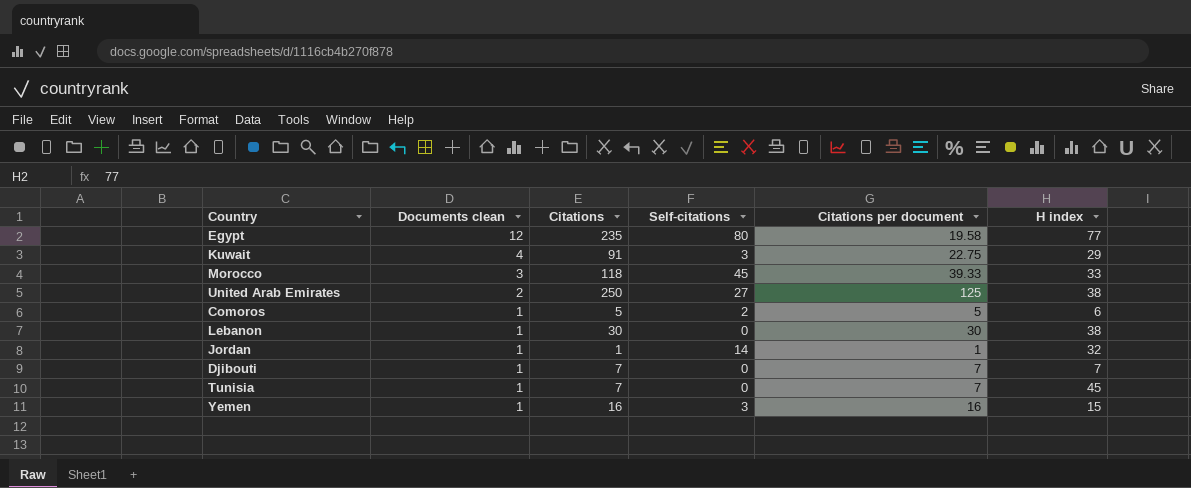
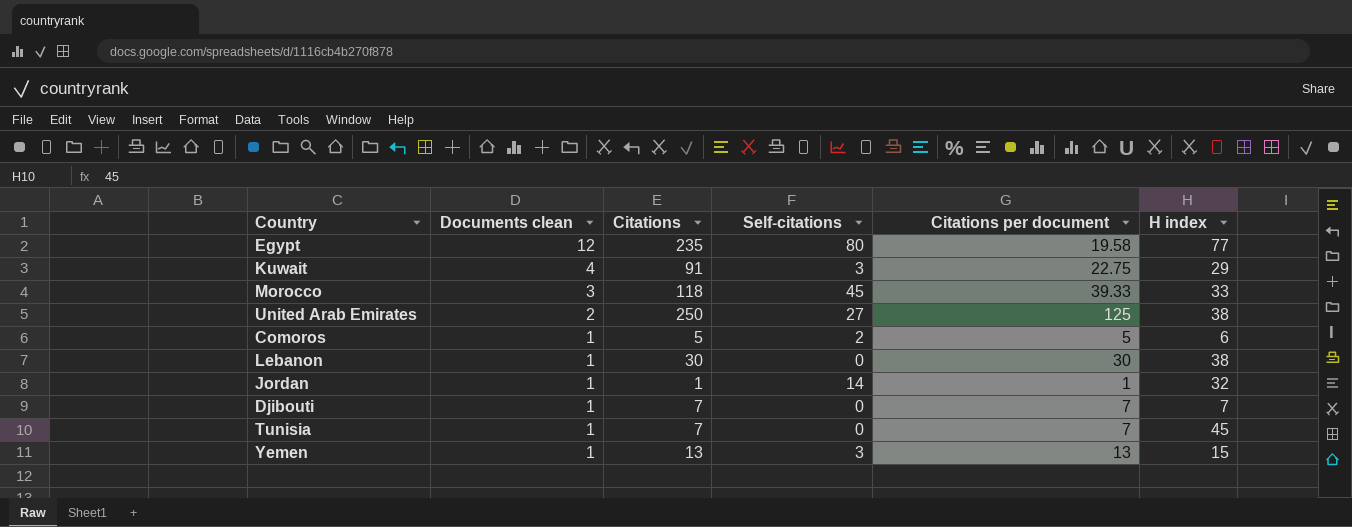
Yemen | Citations: 16 -> 13
Yemen | Citations per document: 16 -> 13

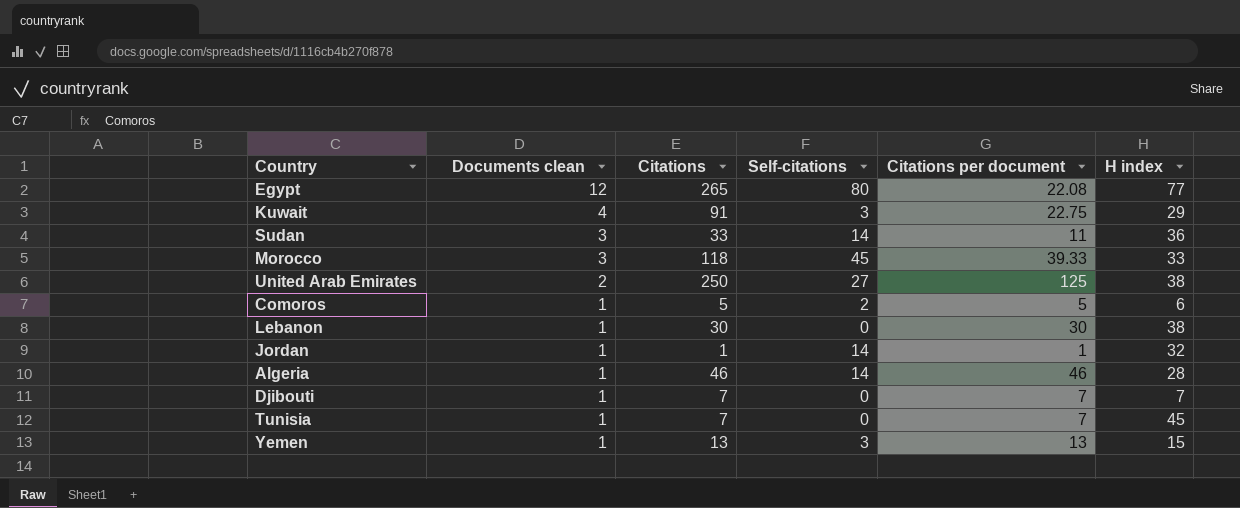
Egypt | Citations: 235 -> 265
Egypt | Citations per document: 19.58 -> 22.08
row Sudan: none -> 3 | 33 | 14 | 11 | 36
row Algeria: none -> 1 | 46 | 14 | 46 | 28

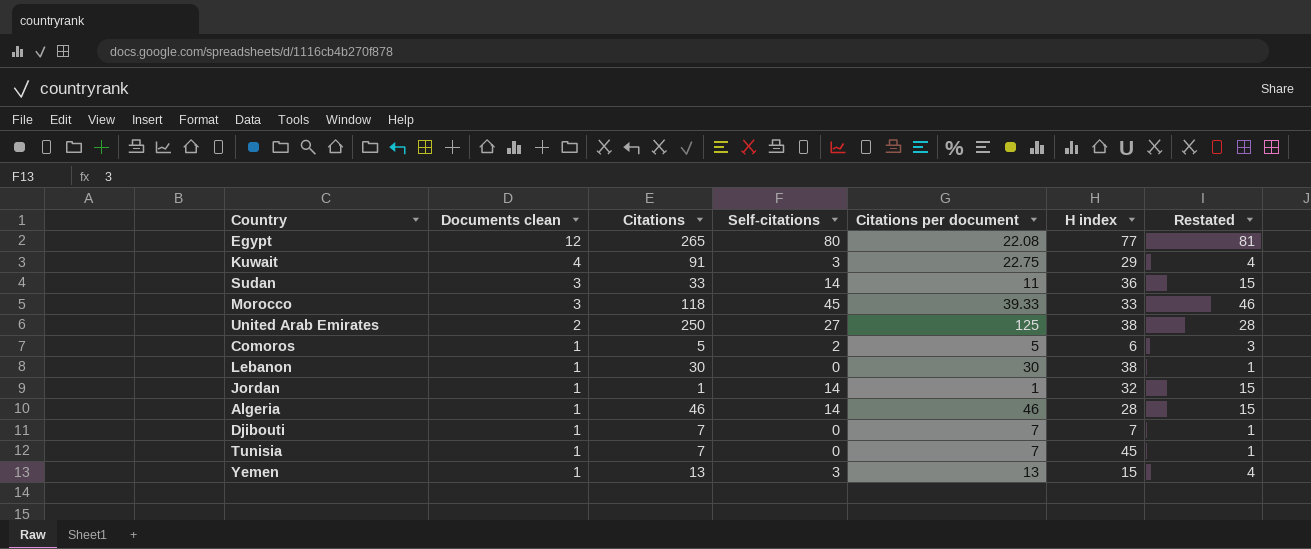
column Restated | formula: none -> [Self-citations] + 1

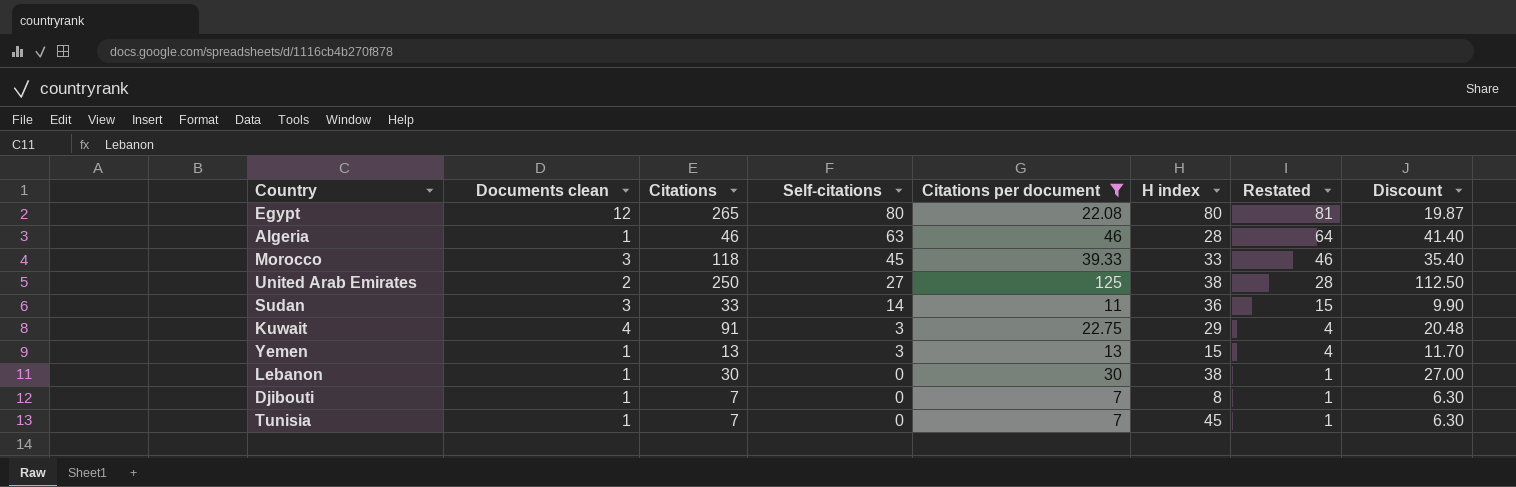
filter: none -> Citations per document >= 7
row order: Documents clean descending -> Self-citations descending
column Discount | formula: none -> [Citations per document] * 0.9
Egypt | H index: 77 -> 80
Algeria | Self-citations: 14 -> 63
Algeria | Restated: 15 -> 64
Djibouti | H index: 7 -> 8

